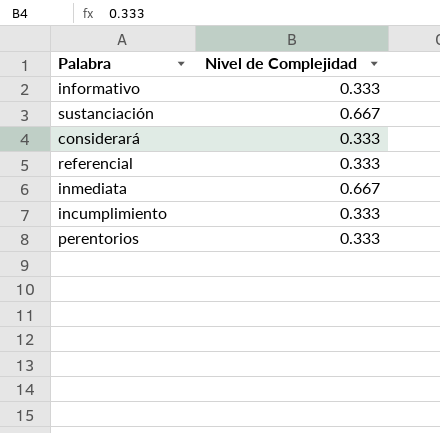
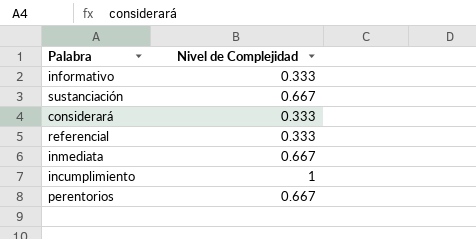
incumplimiento | Nivel de Complejidad: 0.333 -> 1
perentorios | Nivel de Complejidad: 0.333 -> 0.667

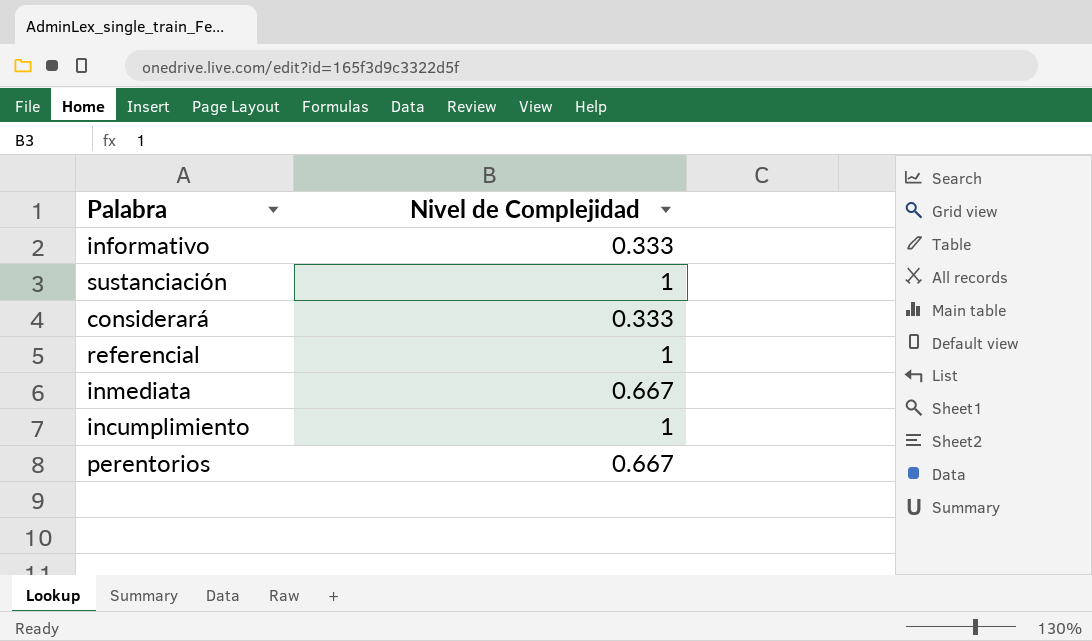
sustanciación | Nivel de Complejidad: 0.667 -> 1
referencial | Nivel de Complejidad: 0.333 -> 1

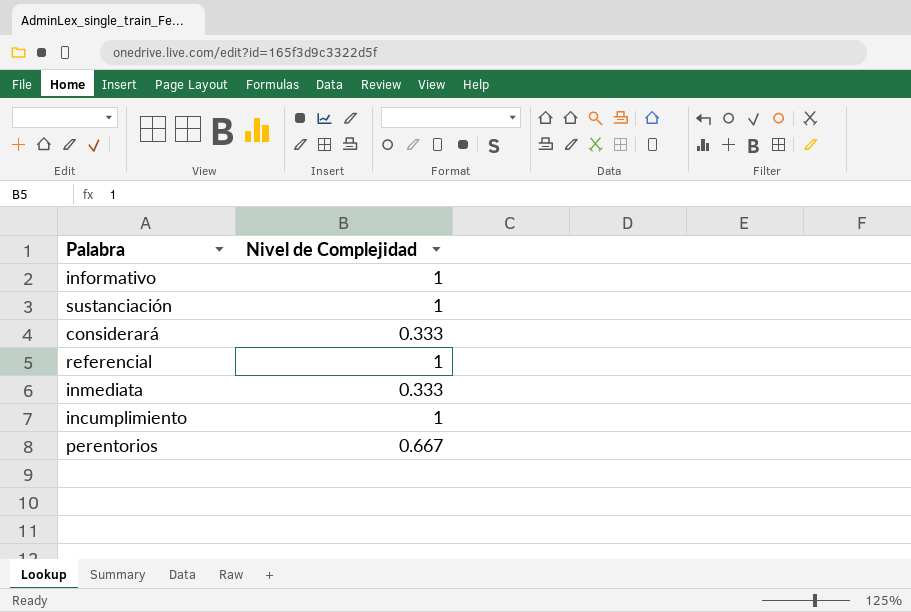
informativo | Nivel de Complejidad: 0.333 -> 1
inmediata | Nivel de Complejidad: 0.667 -> 0.333

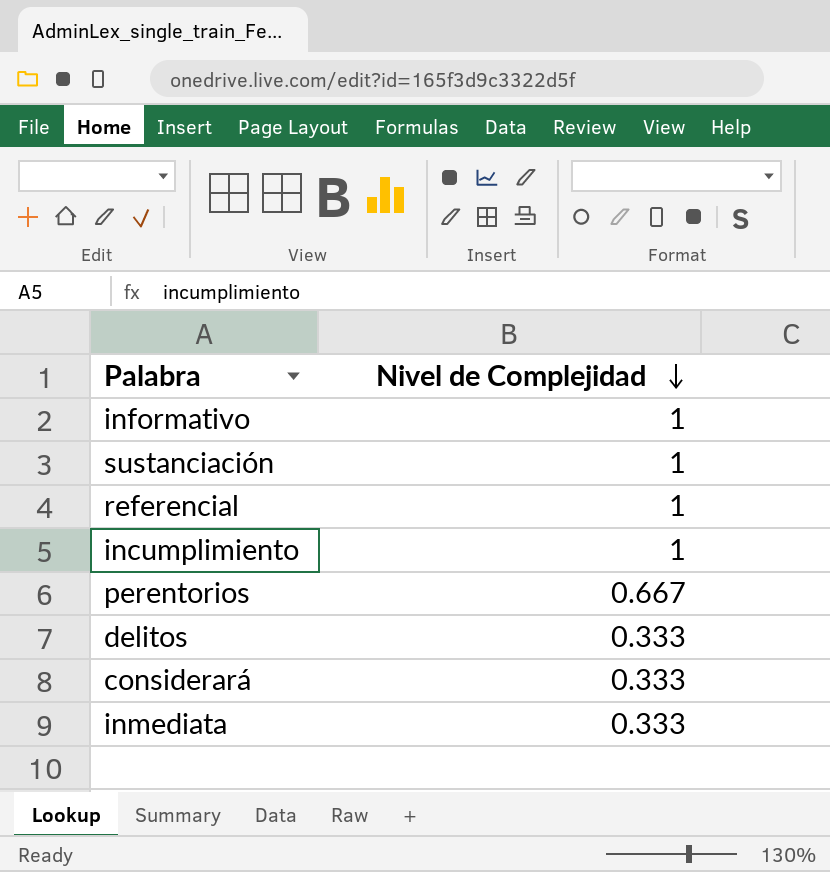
row order: none -> Nivel de Complejidad descending
row delitos: none -> 0.333

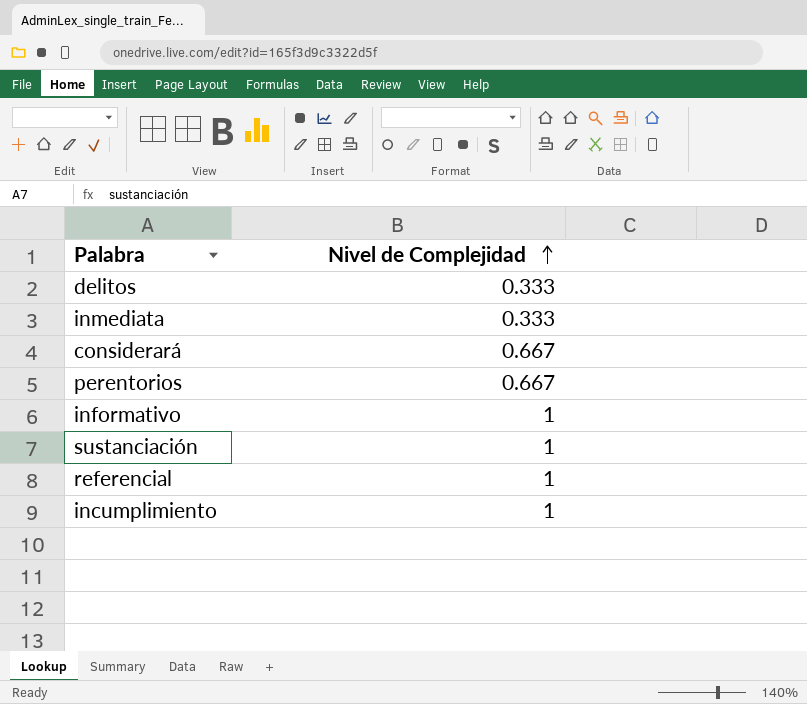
row order: Nivel de Complejidad descending -> Nivel de Complejidad ascending
considerará | Nivel de Complejidad: 0.333 -> 0.667

